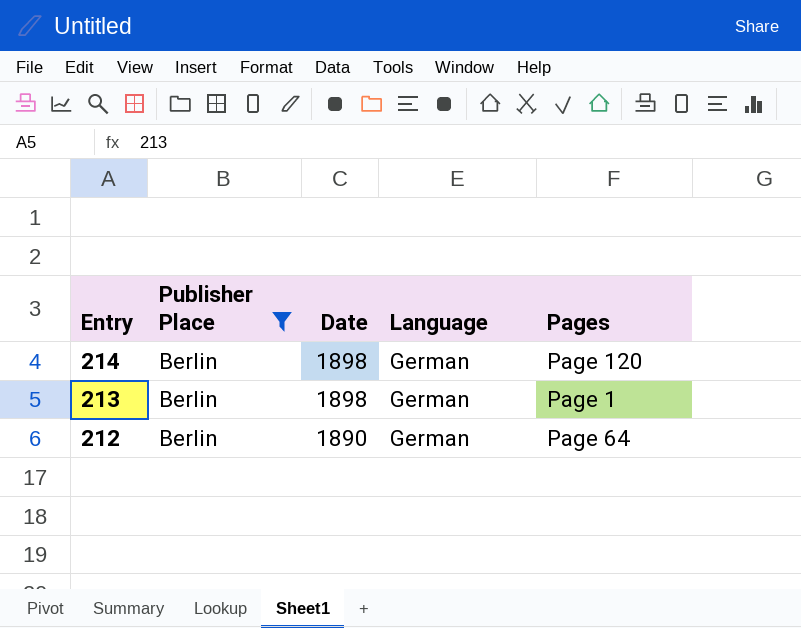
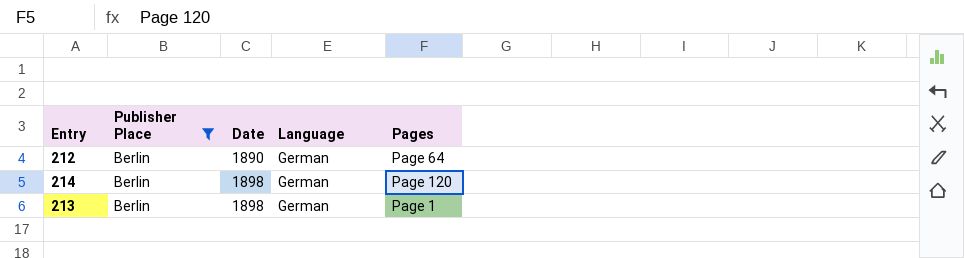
row order: Entry descending -> Date ascending

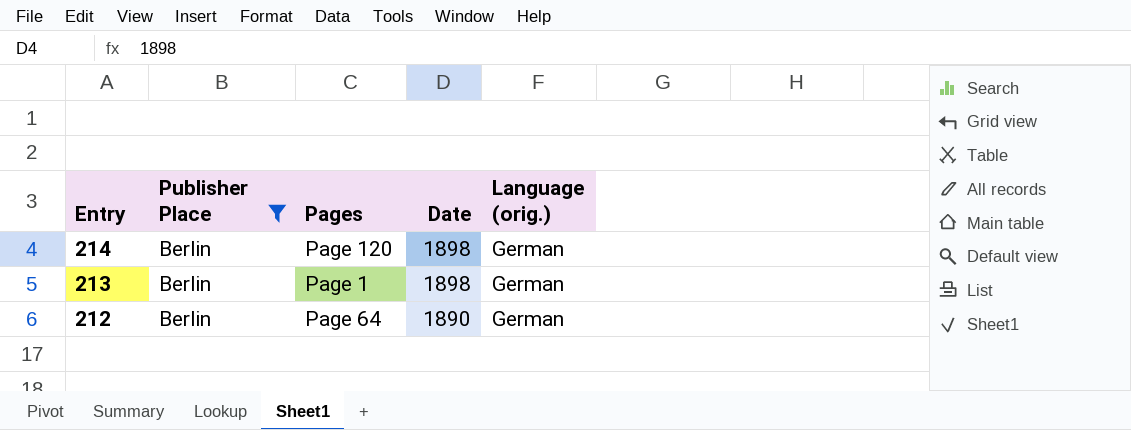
row order: Date ascending -> Entry descending
column Pages | position: 5 -> 3
column name: Language -> Language (orig.)

